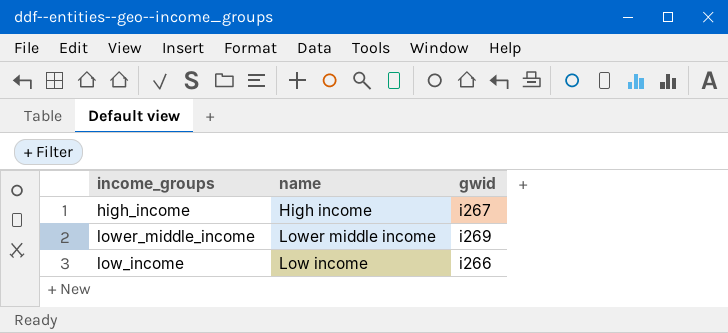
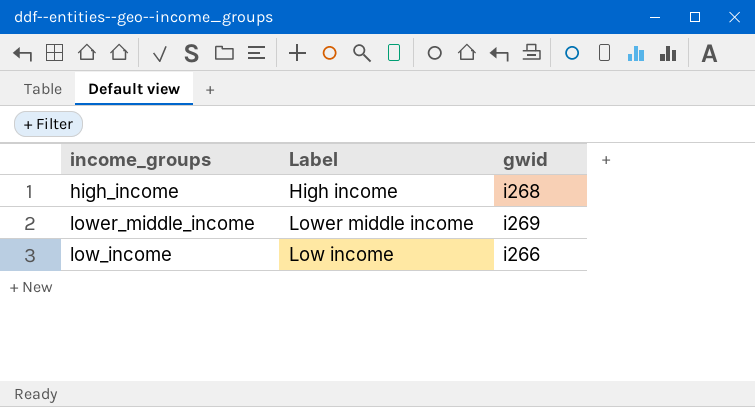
column name: name -> Label
high_income | gwid: i267 -> i268

